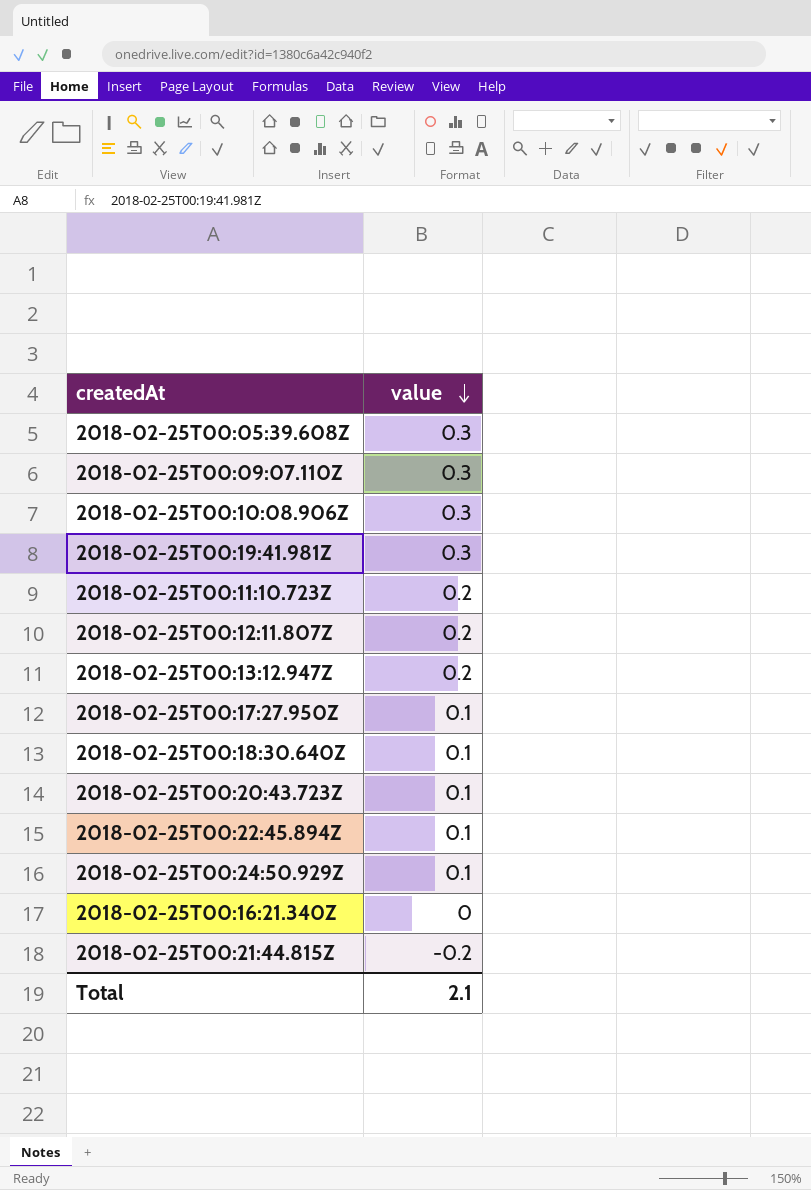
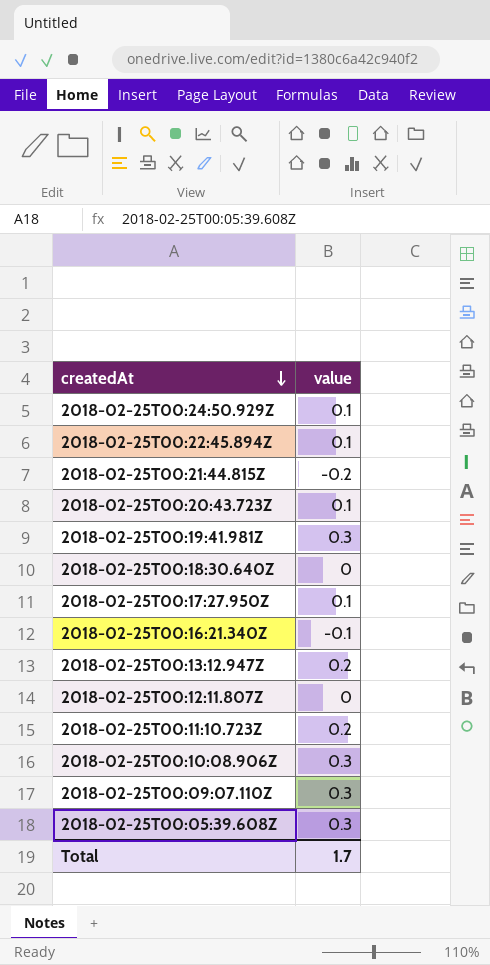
row order: value descending -> createdAt descending
2018-02-25T00:18:30.640Z | value: 0.1 -> 0
2018-02-25T00:16:21.340Z | value: 0 -> -0.1
2018-02-25T00:12:11.807Z | value: 0.2 -> 0
Total | value: 2.1 -> 1.7

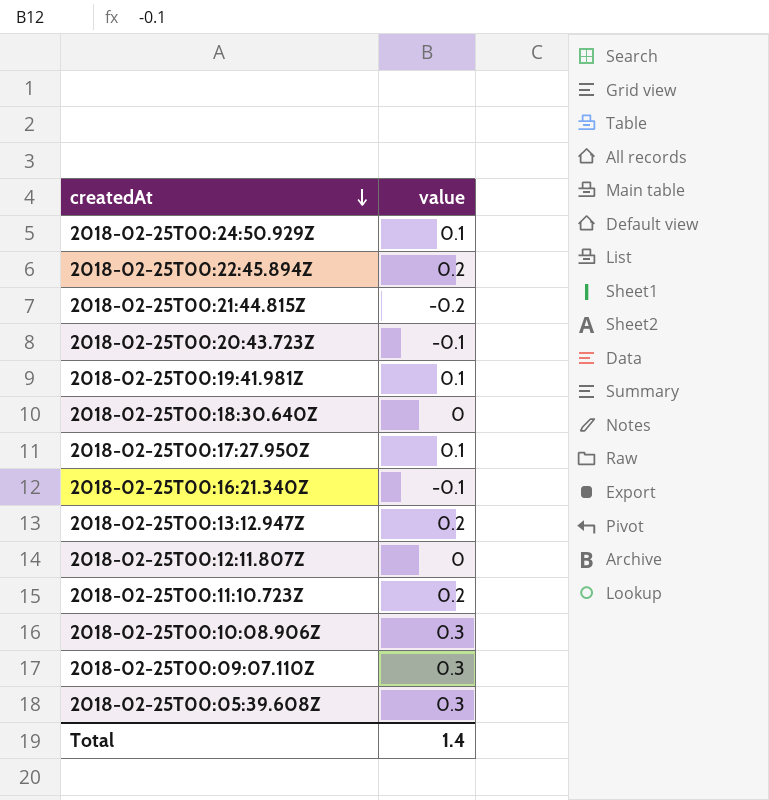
2018-02-25T00:22:45.894Z | value: 0.1 -> 0.2
2018-02-25T00:20:43.723Z | value: 0.1 -> -0.1
2018-02-25T00:19:41.981Z | value: 0.3 -> 0.1
Total | value: 1.7 -> 1.4

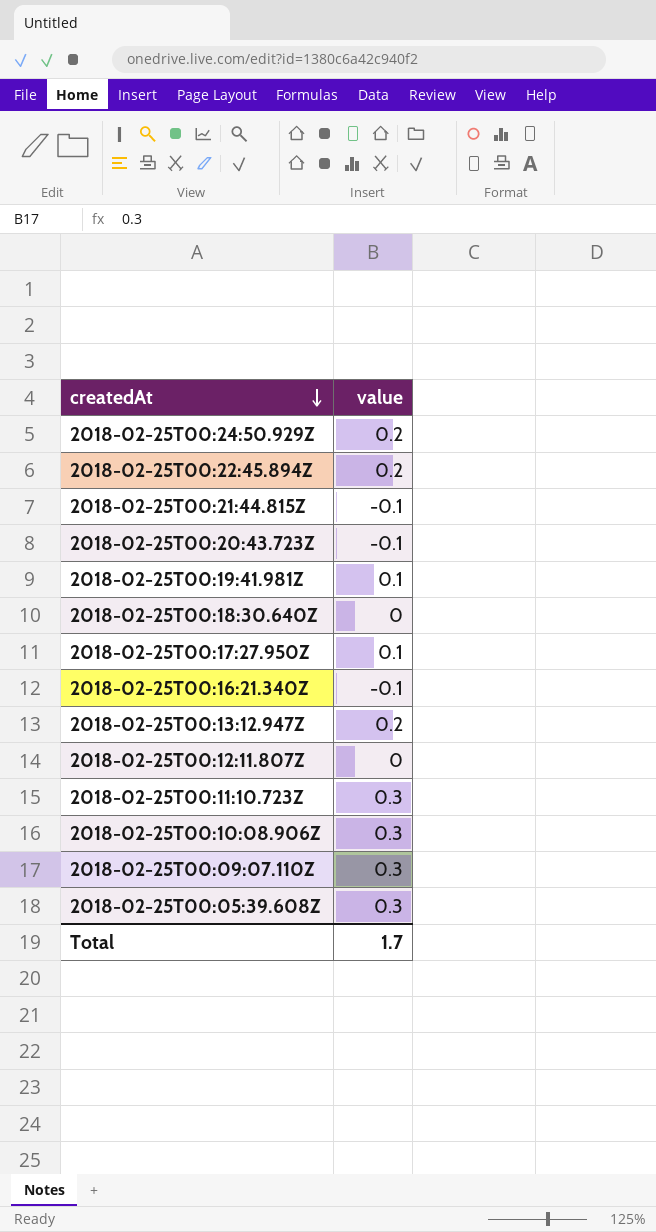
2018-02-25T00:24:50.929Z | value: 0.1 -> 0.2
2018-02-25T00:21:44.815Z | value: -0.2 -> -0.1
2018-02-25T00:11:10.723Z | value: 0.2 -> 0.3
Total | value: 1.4 -> 1.7

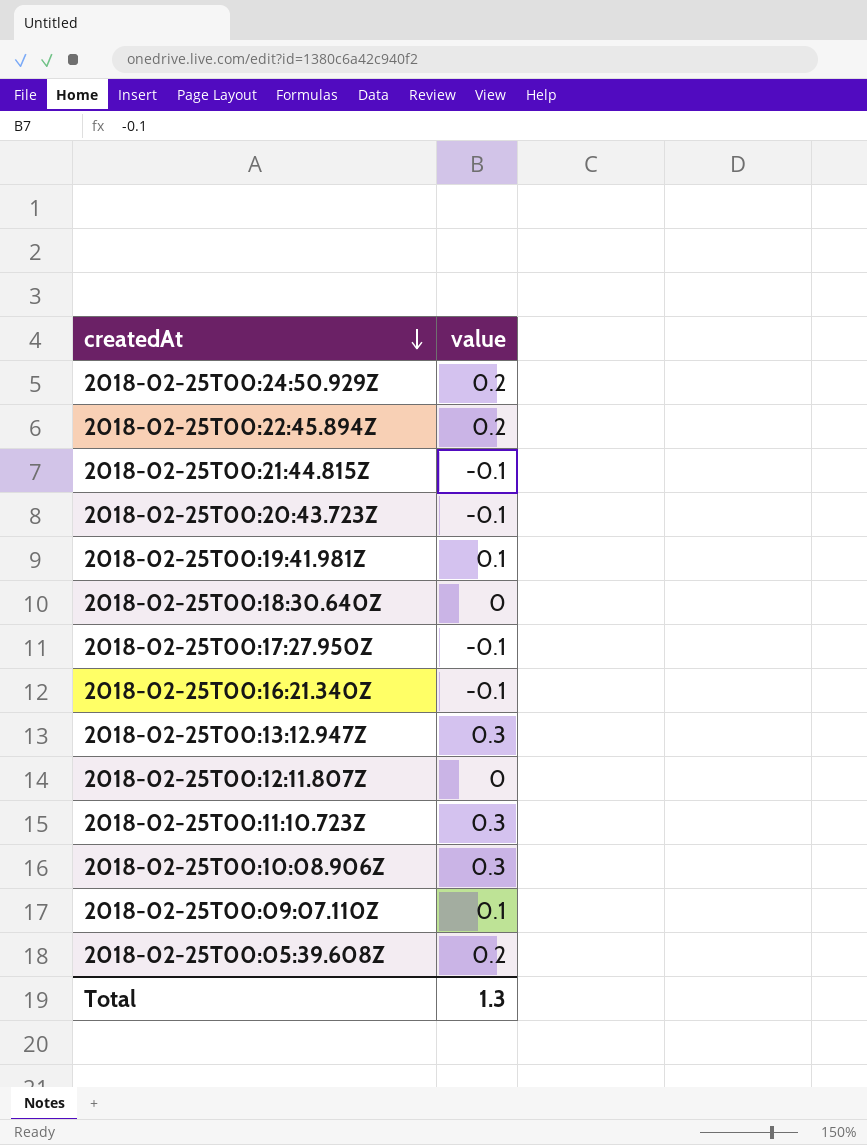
2018-02-25T00:17:27.950Z | value: 0.1 -> -0.1
2018-02-25T00:13:12.947Z | value: 0.2 -> 0.3
2018-02-25T00:09:07.110Z | value: 0.3 -> 0.1
2018-02-25T00:05:39.608Z | value: 0.3 -> 0.2
Total | value: 1.7 -> 1.3

